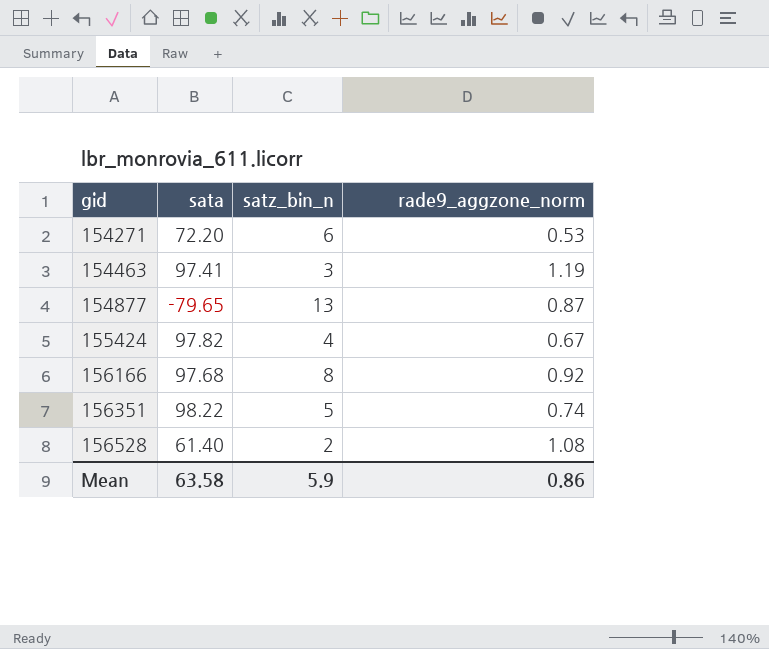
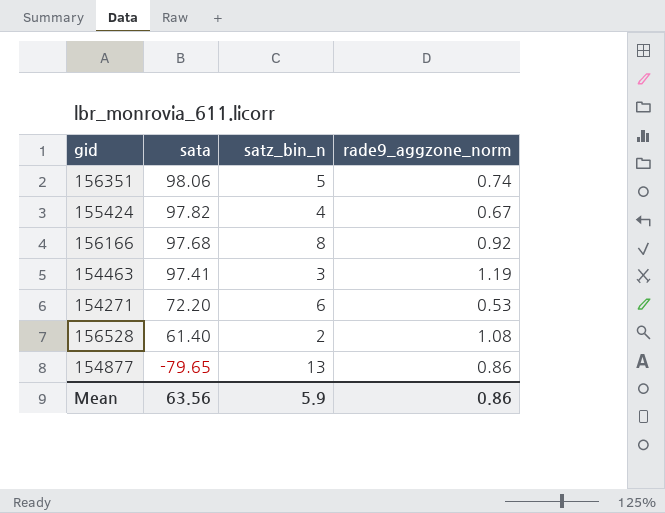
row order: gid ascending -> sata descending
156351 | sata: 98.22 -> 98.06
154877 | rade9_aggzone_norm: 0.87 -> 0.86
Mean | sata: 63.58 -> 63.56

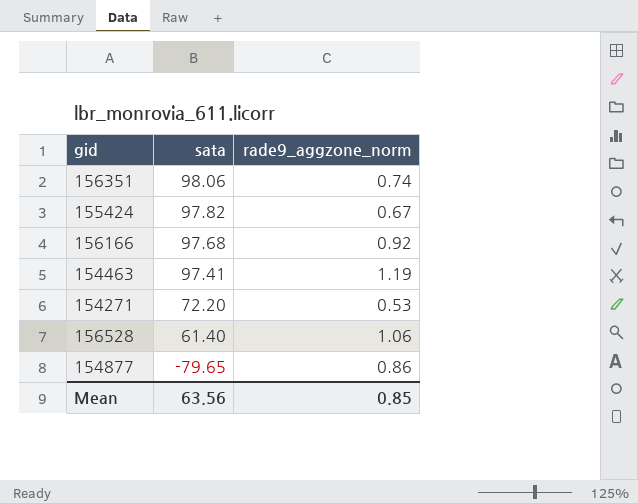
column satz_bin_n | position: 3 -> none
156528 | rade9_aggzone_norm: 1.08 -> 1.06
Mean | rade9_aggzone_norm: 0.86 -> 0.85

